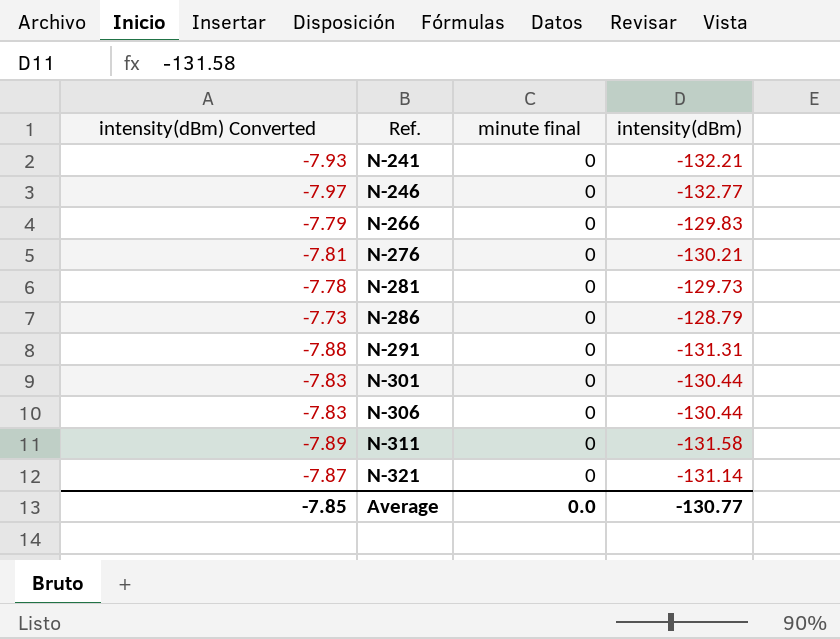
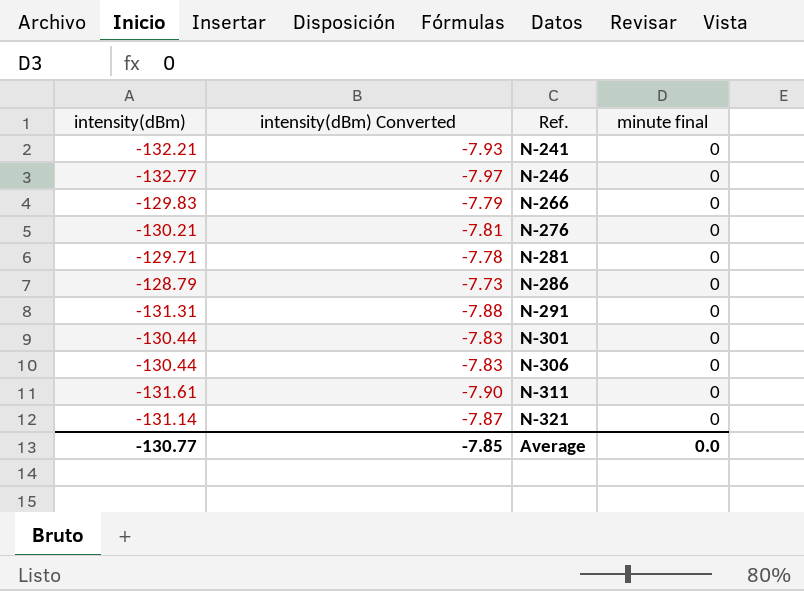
column intensity(dBm) | position: 4 -> 1
N-281 | intensity(dBm): -129.73 -> -129.71
N-311 | intensity(dBm): -131.58 -> -131.61
N-311 | intensity(dBm) Converted: -7.89 -> -7.90

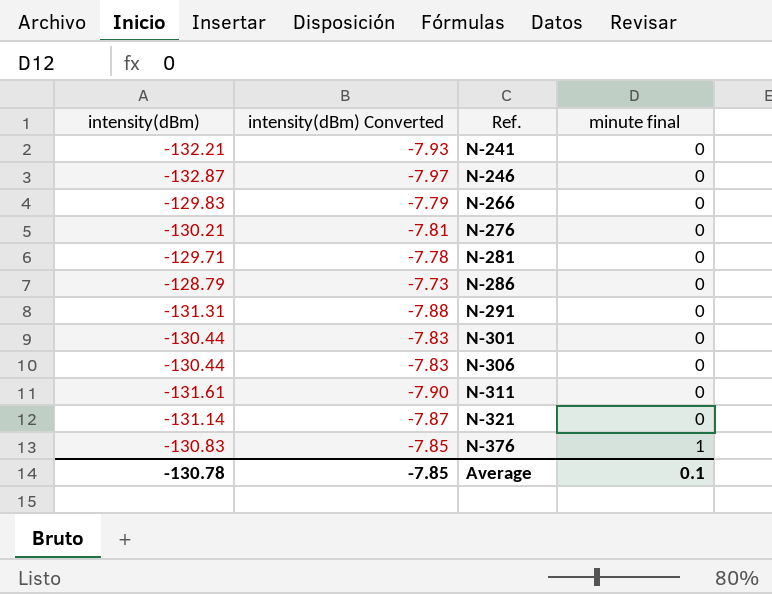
N-246 | intensity(dBm): -132.77 -> -132.87
row N-376: none -> -130.83 | -7.85 | 1
Average | intensity(dBm): -130.77 -> -130.78
Average | minute final: 0.0 -> 0.1

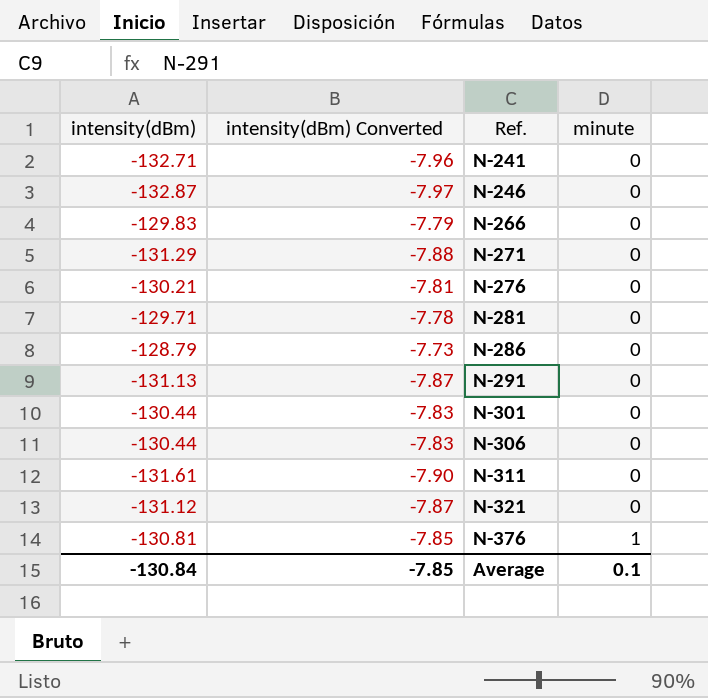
column name: minute final -> minute
N-241 | intensity(dBm): -132.21 -> -132.71
N-241 | intensity(dBm) Converted: -7.93 -> -7.96
row N-271: none -> -131.29 | -7.88 | 0
N-291 | intensity(dBm): -131.31 -> -131.13
N-291 | intensity(dBm) Converted: -7.88 -> -7.87
N-321 | intensity(dBm): -131.14 -> -131.12
N-376 | intensity(dBm): -130.83 -> -130.81
Average | intensity(dBm): -130.78 -> -130.84

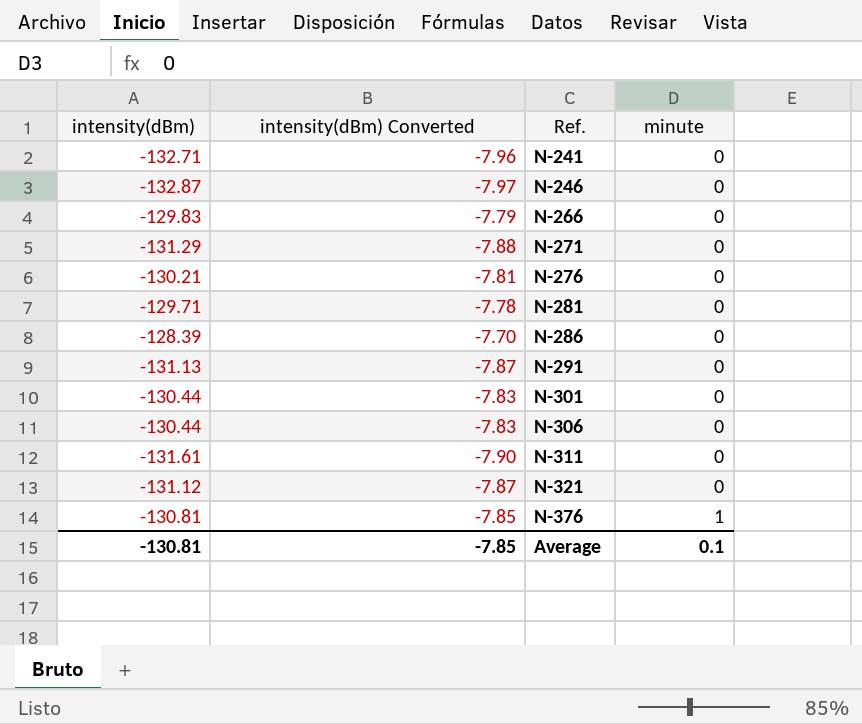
N-286 | intensity(dBm): -128.79 -> -128.39
N-286 | intensity(dBm) Converted: -7.73 -> -7.70
Average | intensity(dBm): -130.84 -> -130.81

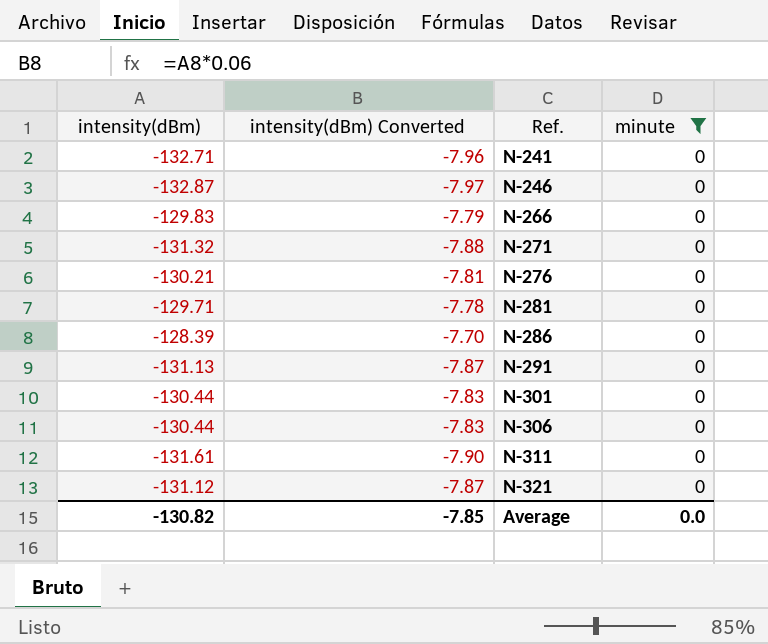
filter: none -> minute = 0
N-271 | intensity(dBm): -131.29 -> -131.32
Average | intensity(dBm): -130.81 -> -130.82
Average | minute: 0.1 -> 0.0

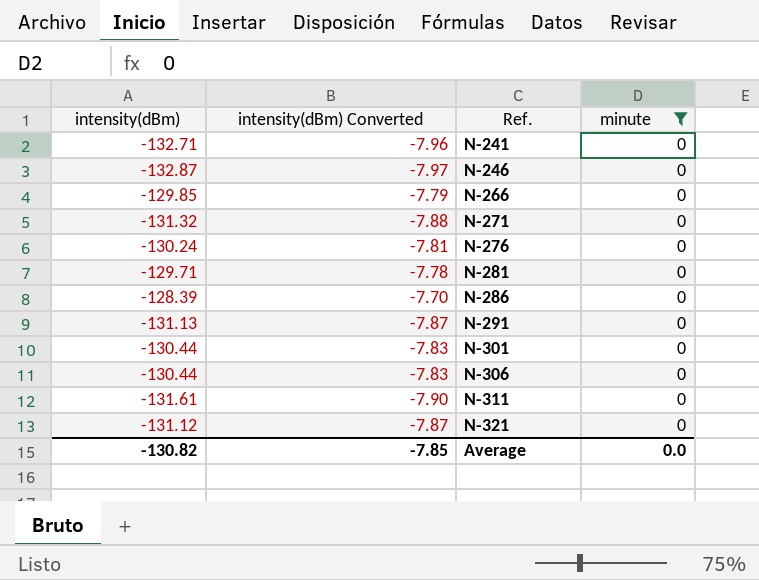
N-266 | intensity(dBm): -129.83 -> -129.85
N-276 | intensity(dBm): -130.21 -> -130.24

